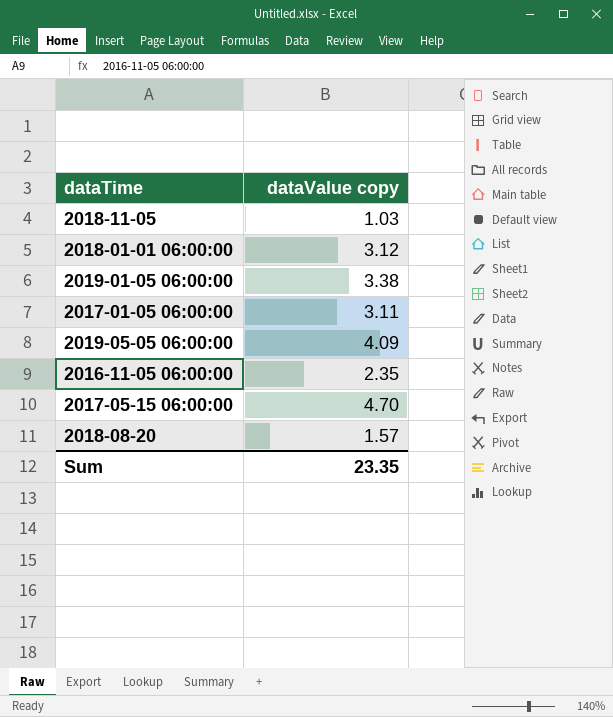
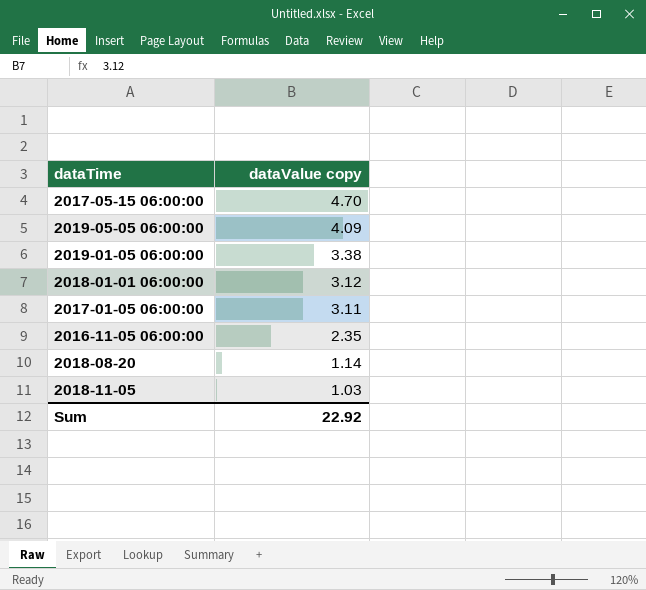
row order: none -> dataValue copy descending
2018-08-20 | dataValue copy: 1.57 -> 1.14
Sum | dataValue copy: 23.35 -> 22.92

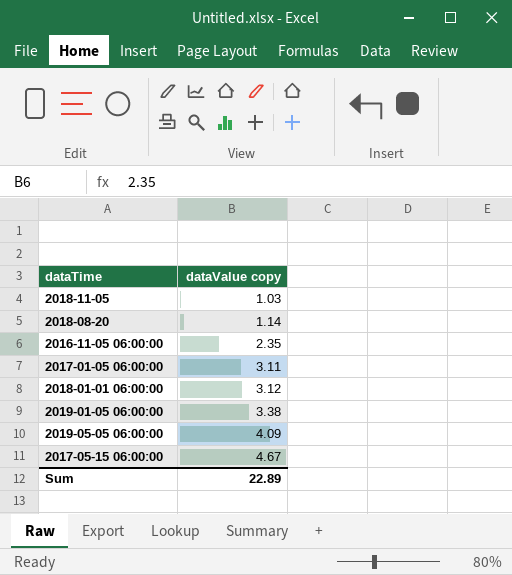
row order: dataValue copy descending -> dataValue copy ascending
2017-05-15 06:00:00 | dataValue copy: 4.70 -> 4.67
Sum | dataValue copy: 22.92 -> 22.89

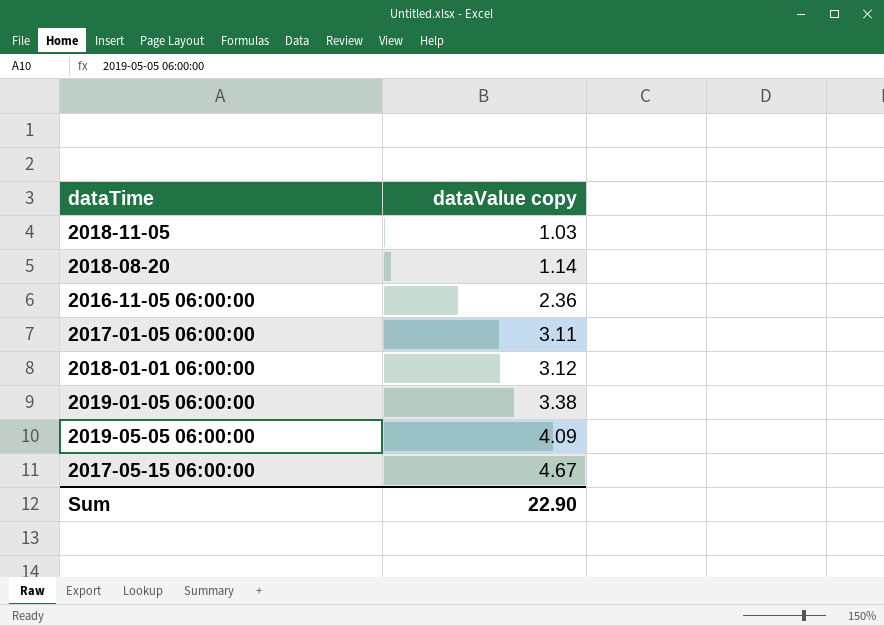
2016-11-05 06:00:00 | dataValue copy: 2.35 -> 2.36
Sum | dataValue copy: 22.89 -> 22.90

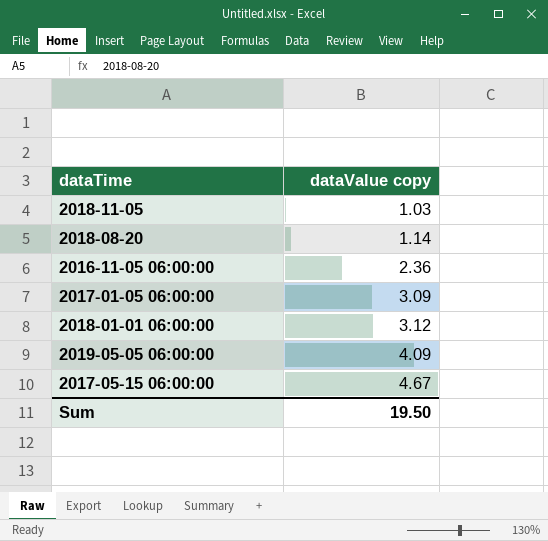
row 2019-01-05 06:00:00: 3.38 -> none
2017-01-05 06:00:00 | dataValue copy: 3.11 -> 3.09
Sum | dataValue copy: 22.90 -> 19.50

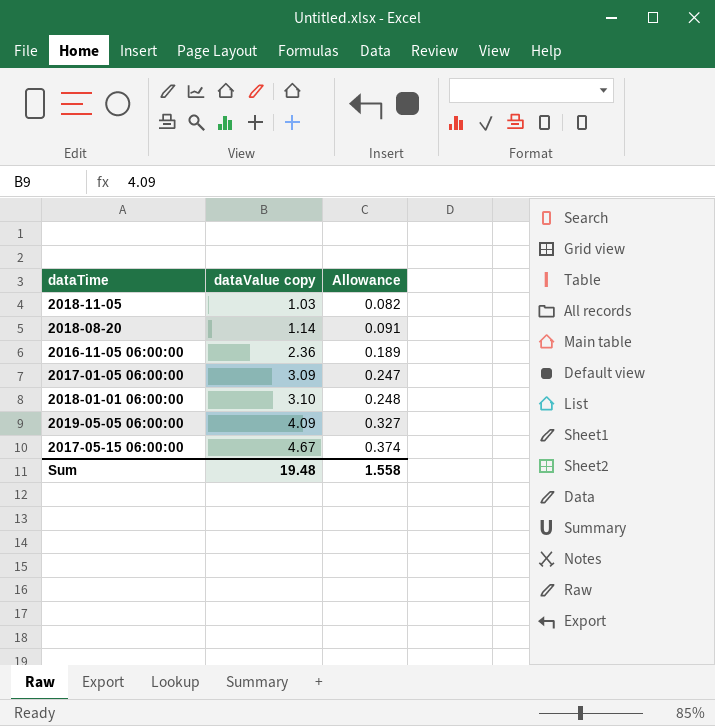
column Allowance | formula: none -> [dataValue copy] * 0.08
2018-01-01 06:00:00 | dataValue copy: 3.12 -> 3.10
Sum | dataValue copy: 19.50 -> 19.48

